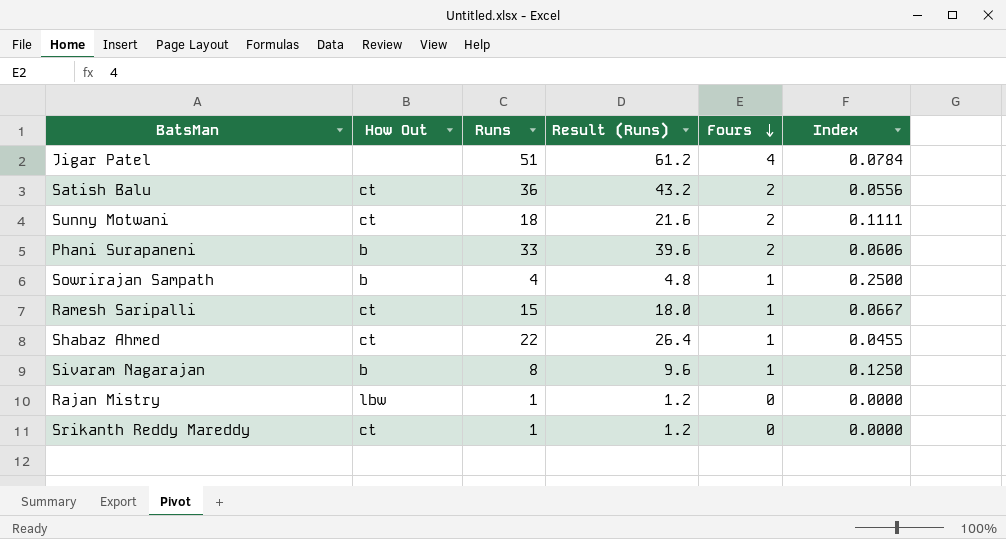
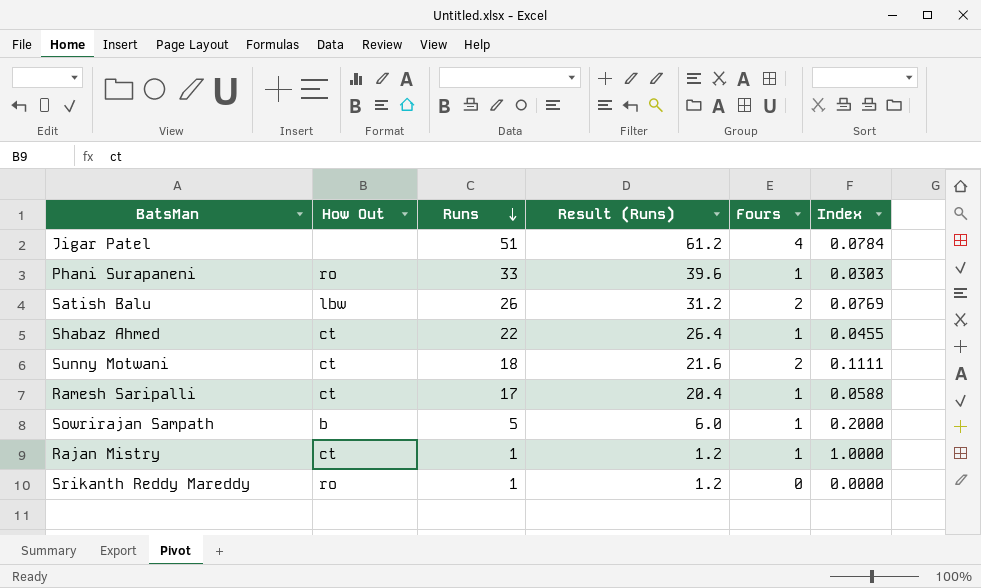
row order: Fours descending -> Runs descending
row Sivaram Nagarajan: b | 8 | 9.6 | 1 | 0.1250 -> none
Phani Surapaneni | How Out: b -> ro
Phani Surapaneni | Fours: 2 -> 1
Phani Surapaneni | Index: 0.0606 -> 0.0303
Satish Balu | How Out: ct -> lbw
Satish Balu | Runs: 36 -> 26
Satish Balu | Result (Runs): 43.2 -> 31.2
Satish Balu | Index: 0.0556 -> 0.0769
Ramesh Saripalli | Runs: 15 -> 17
Ramesh Saripalli | Result (Runs): 18.0 -> 20.4
Ramesh Saripalli | Index: 0.0667 -> 0.0588
Sowrirajan Sampath | Runs: 4 -> 5
Sowrirajan Sampath | Result (Runs): 4.8 -> 6.0
Sowrirajan Sampath | Index: 0.2500 -> 0.2000
Rajan Mistry | How Out: lbw -> ct
Rajan Mistry | Fours: 0 -> 1
Rajan Mistry | Index: 0.0000 -> 1.0000
Srikanth Reddy Mareddy | How Out: ct -> ro

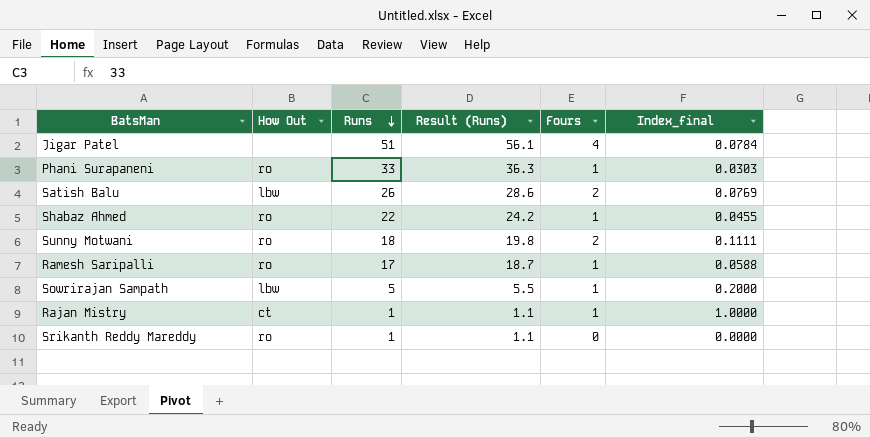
column Result (Runs) | formula: [Runs] * 1.2 -> [Runs] * 1.1
column name: Index -> Index_final
Shabaz Ahmed | How Out: ct -> ro
Sunny Motwani | How Out: ct -> ro
Ramesh Saripalli | How Out: ct -> ro
Sowrirajan Sampath | How Out: b -> lbw

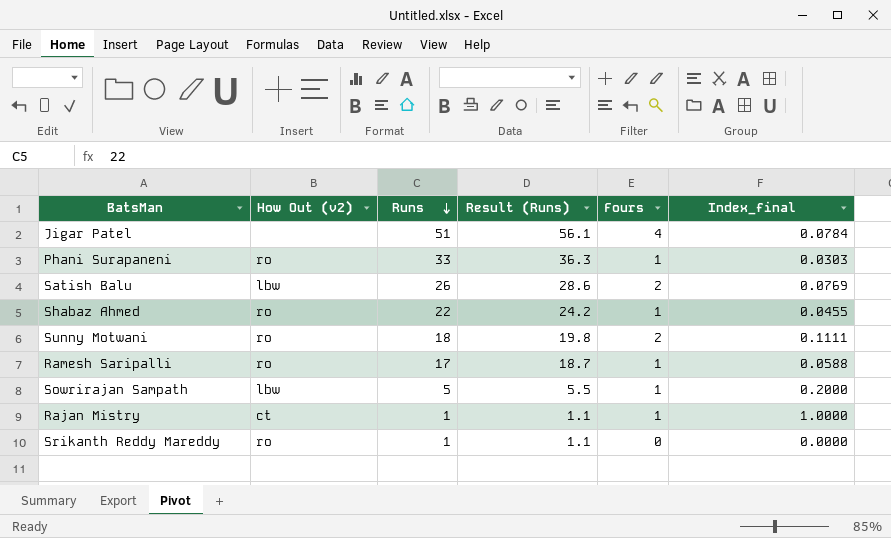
column name: How Out -> How Out (v2)

